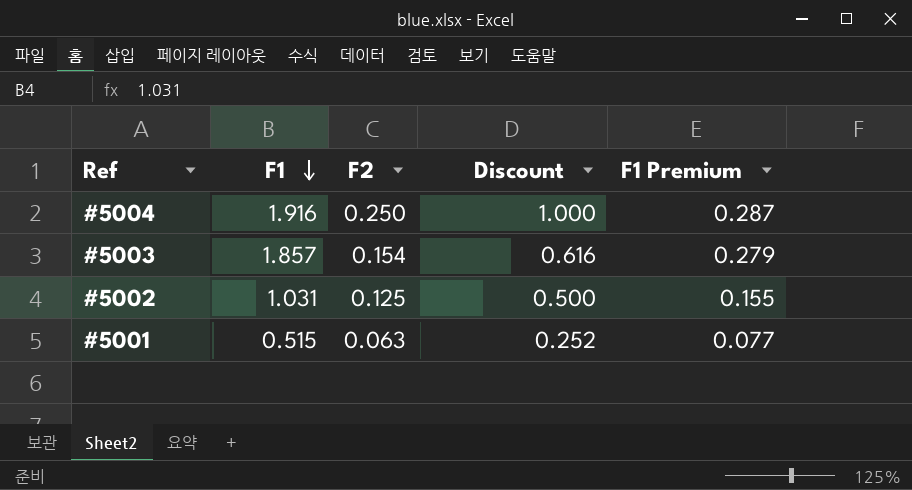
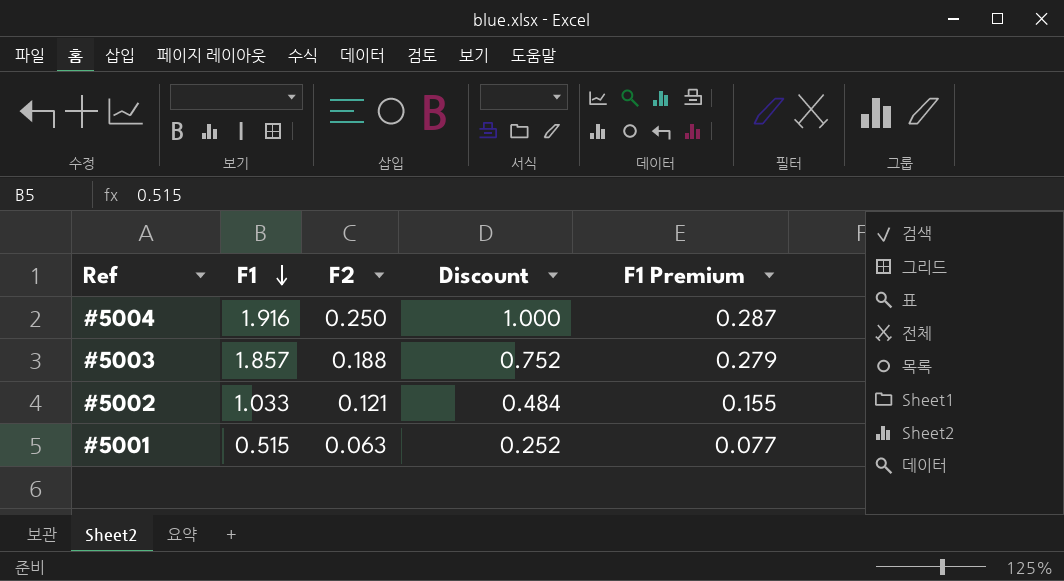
#5003 | F2: 0.154 -> 0.188
#5003 | Discount: 0.616 -> 0.752
#5002 | F1: 1.031 -> 1.033
#5002 | F2: 0.125 -> 0.121
#5002 | Discount: 0.500 -> 0.484

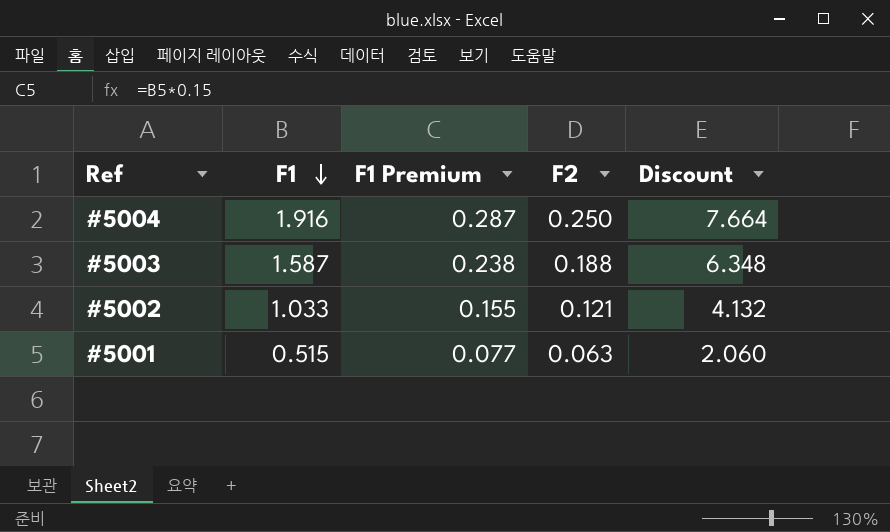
column F1 Premium | position: 5 -> 3
column Discount | formula: [F2] * 4 -> [F1] * 4
#5003 | F1: 1.857 -> 1.587
#5003 | F1 Premium: 0.279 -> 0.238

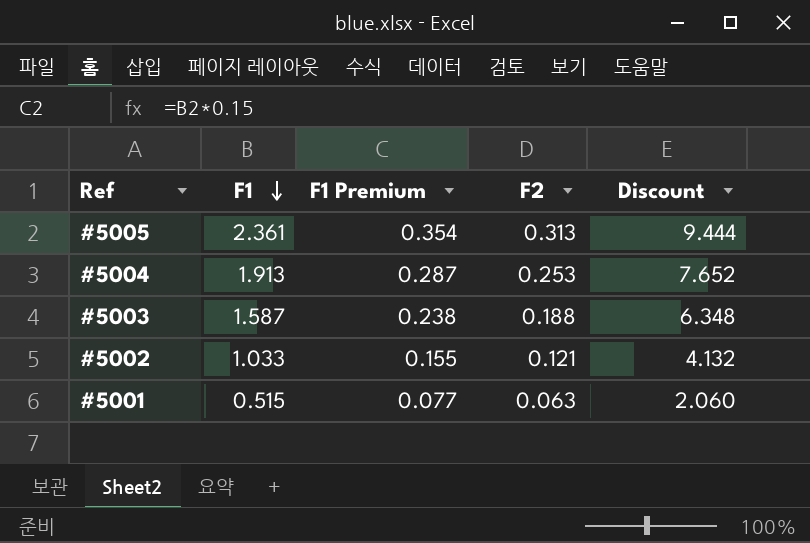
row #5005: none -> 2.361 | 0.354 | 0.313 | 9.444
#5004 | F1: 1.916 -> 1.913
#5004 | F2: 0.250 -> 0.253
#5004 | Discount: 7.664 -> 7.652

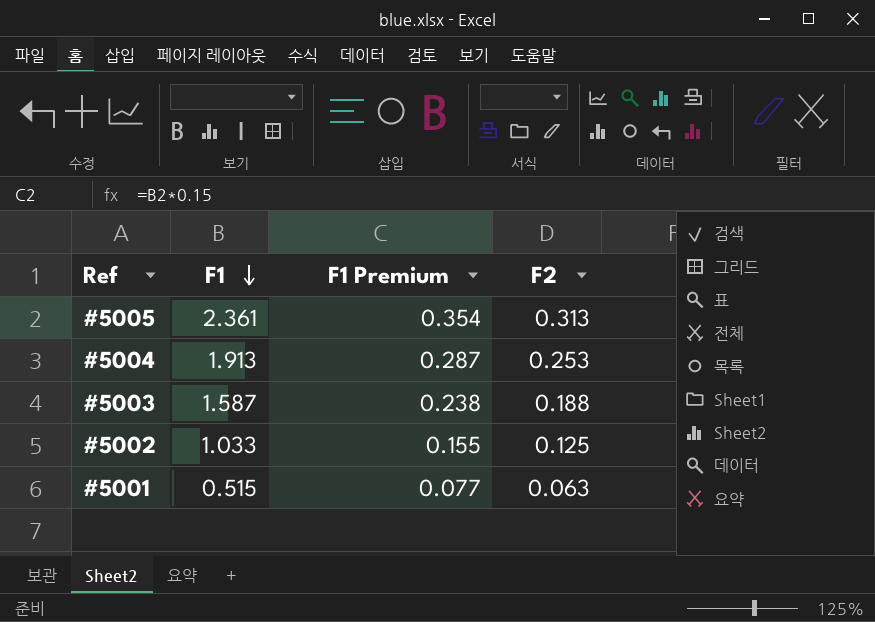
column Discount | formula: [F1] * 4 -> none
#5002 | F2: 0.121 -> 0.125

